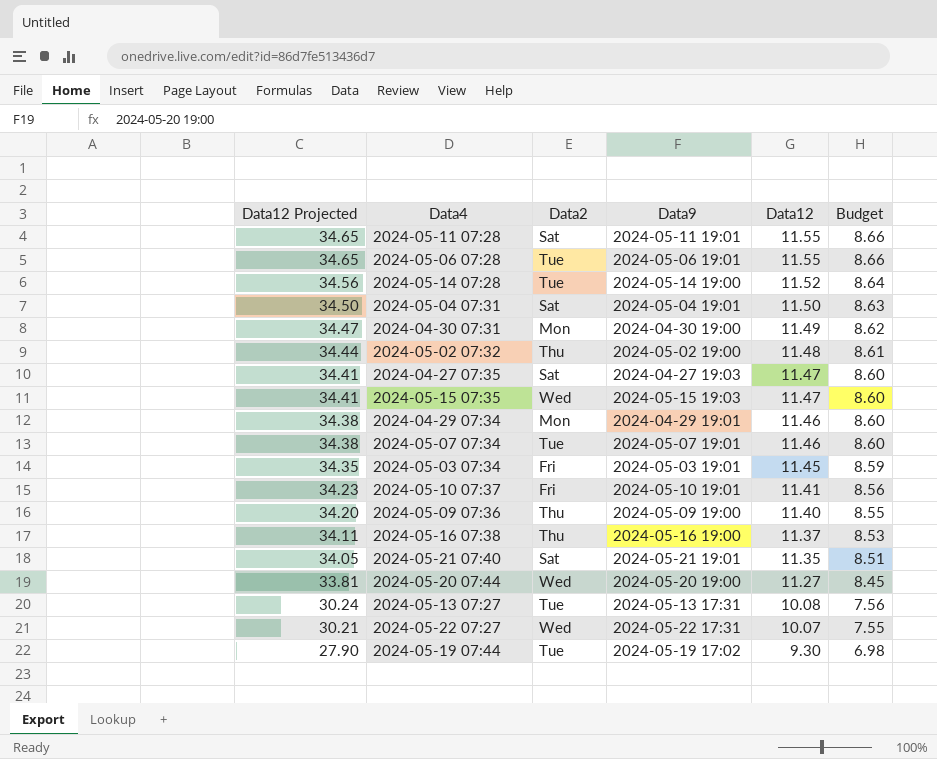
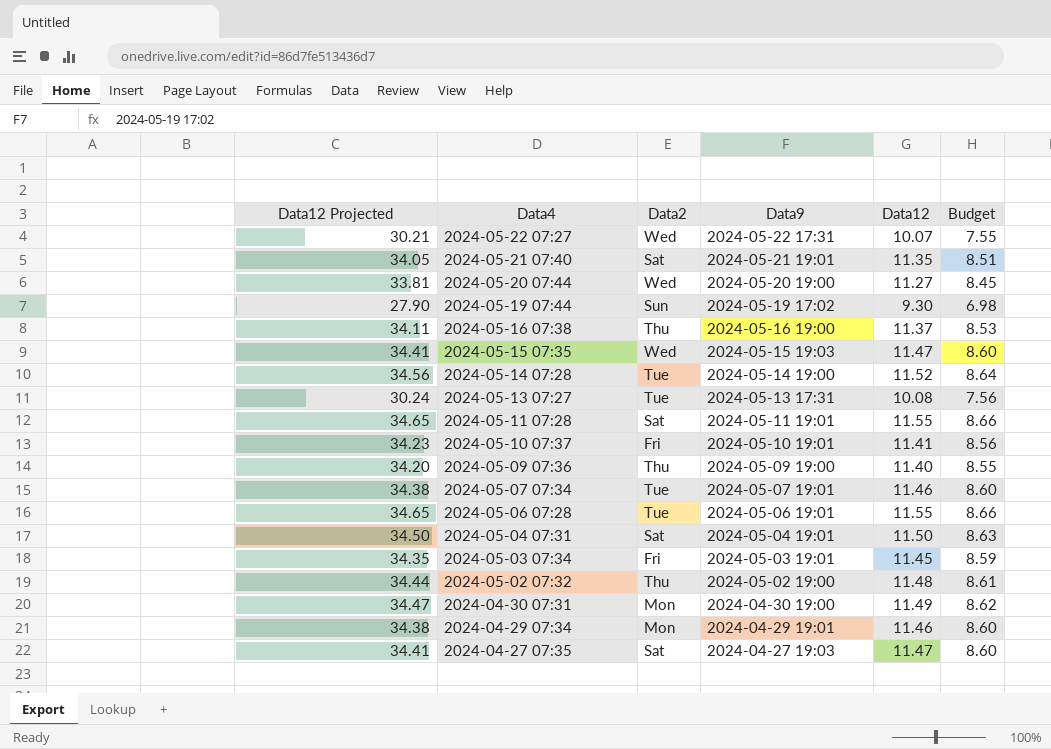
row order: Data12 Projected descending -> Data4 descending
2024-05-19 07:44 | Data2: Tue -> Sun

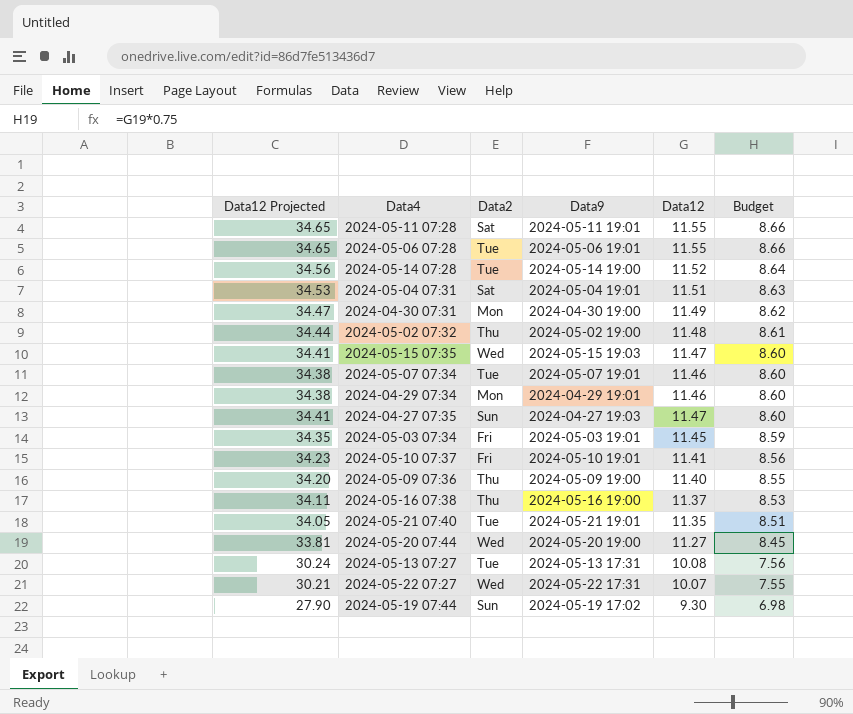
row order: Data4 descending -> Budget descending
2024-05-04 07:31 | Data12 Projected: 34.50 -> 34.53
2024-05-04 07:31 | Data12: 11.50 -> 11.51
2024-04-27 07:35 | Data2: Sat -> Sun
2024-05-21 07:40 | Data2: Sat -> Tue

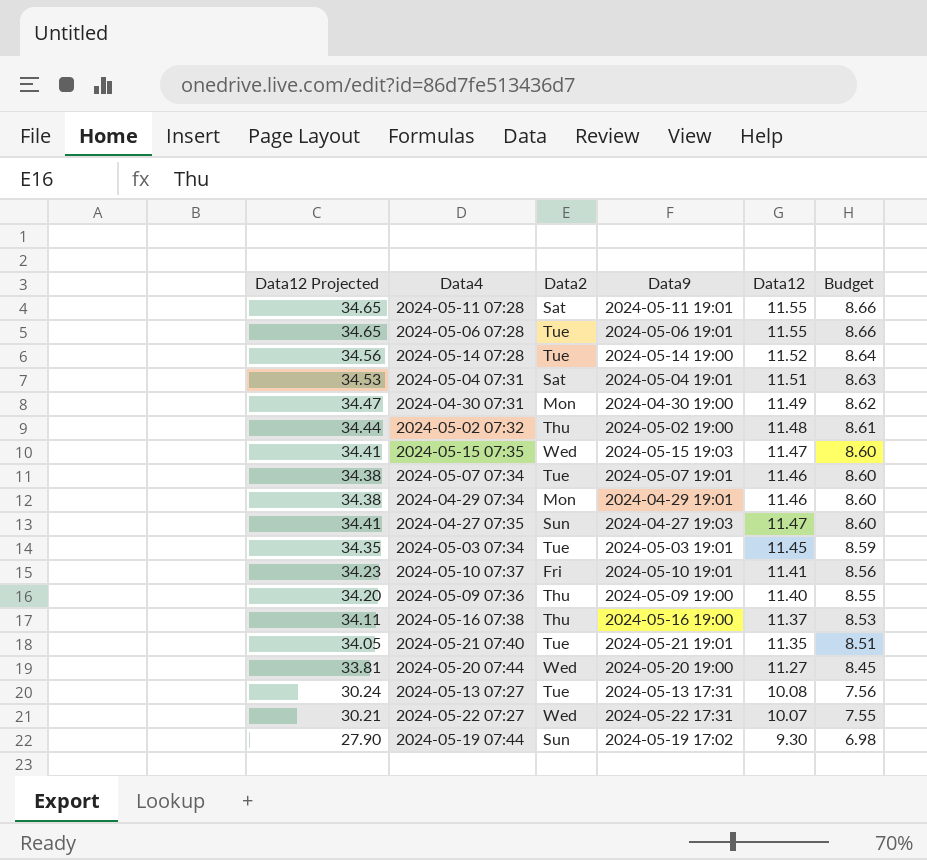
2024-05-03 07:34 | Data2: Fri -> Tue

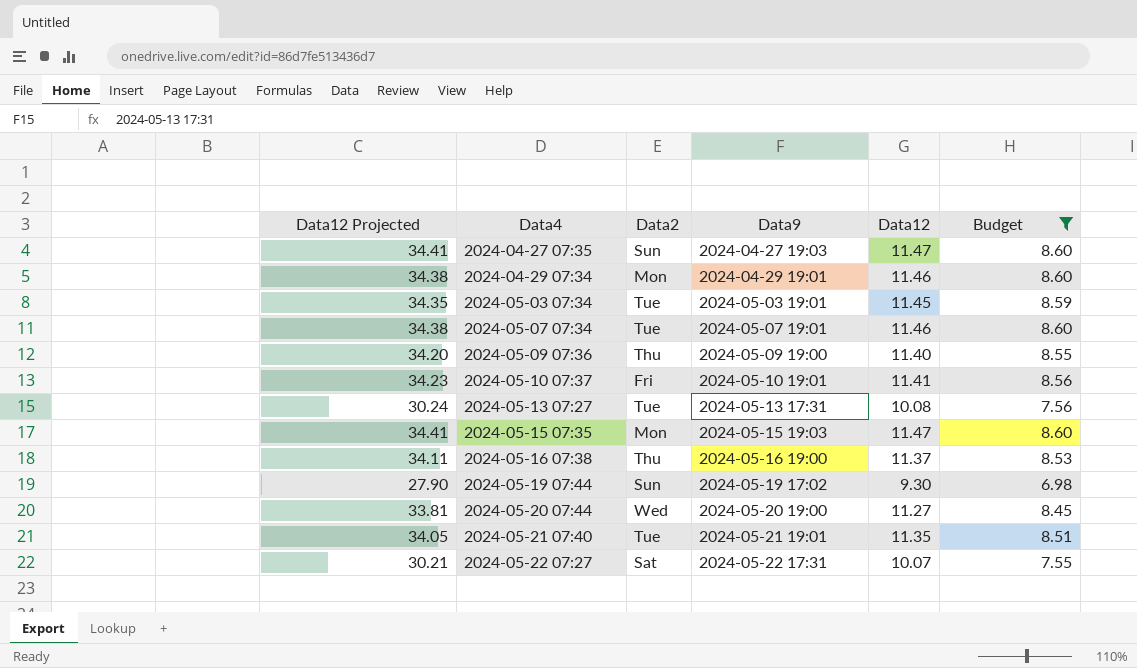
filter: none -> Budget <= 8.60
row order: Budget descending -> Data4 ascending
2024-05-15 07:35 | Data2: Wed -> Mon
2024-05-22 07:27 | Data2: Wed -> Sat

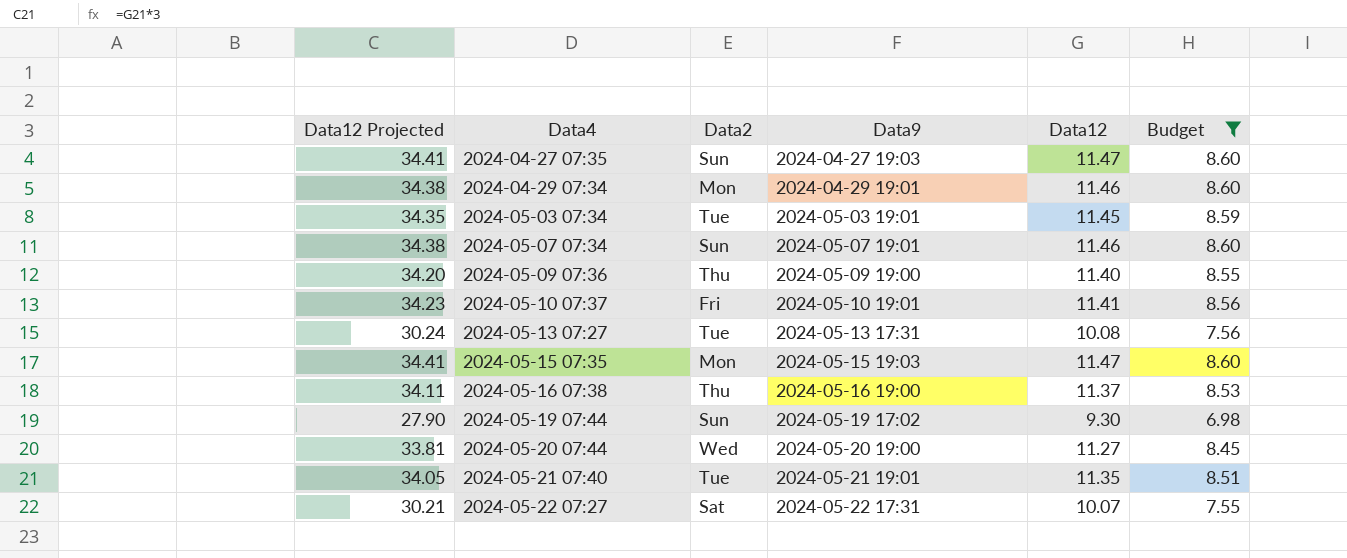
2024-05-07 07:34 | Data2: Tue -> Sun

